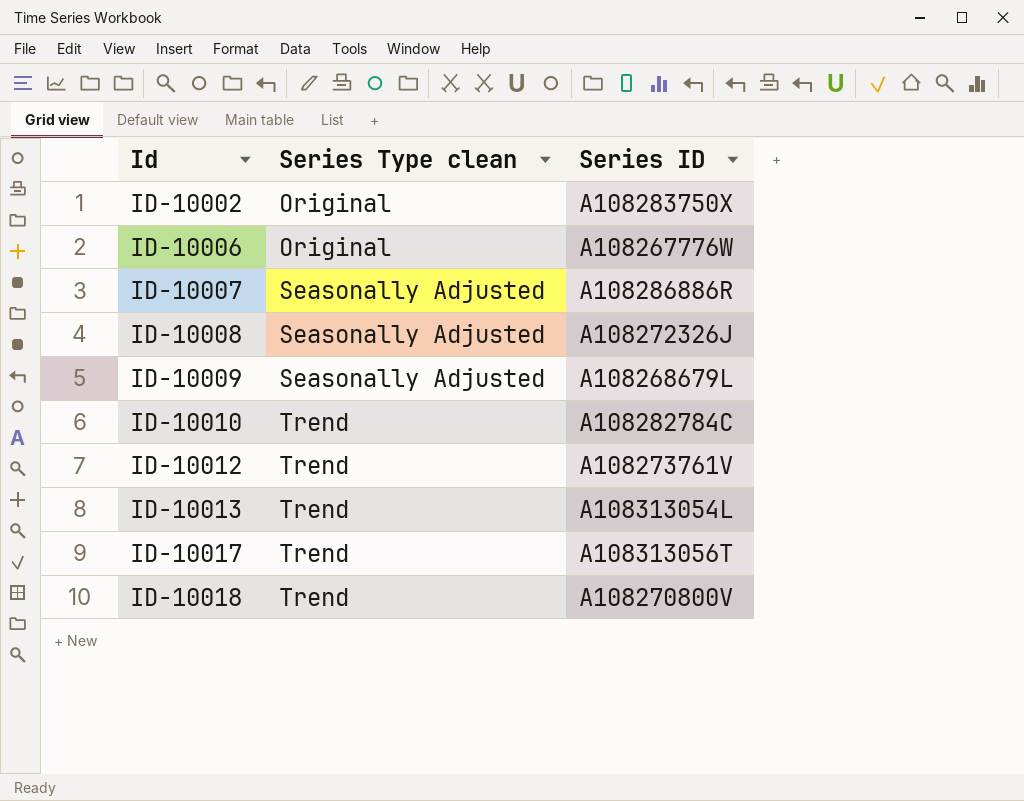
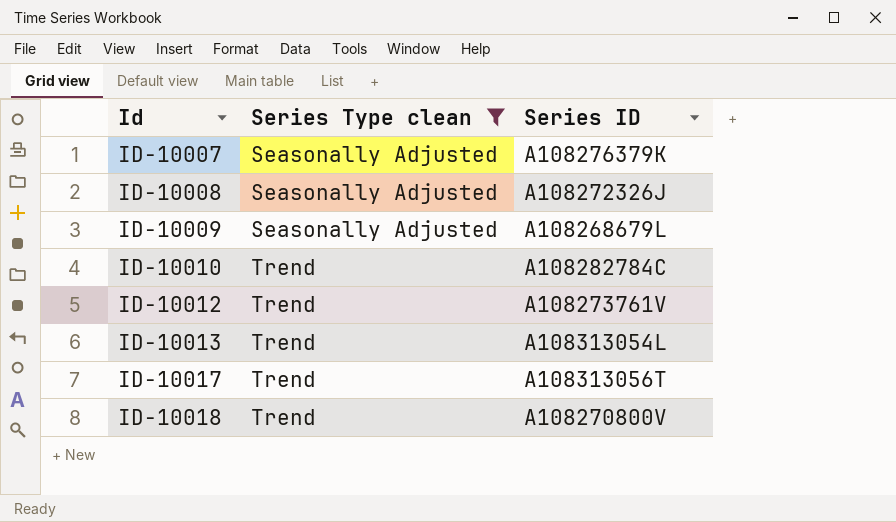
filter: none -> Series Type clean != Original
ID-10007 | Series ID: A108286886R -> A108276379K

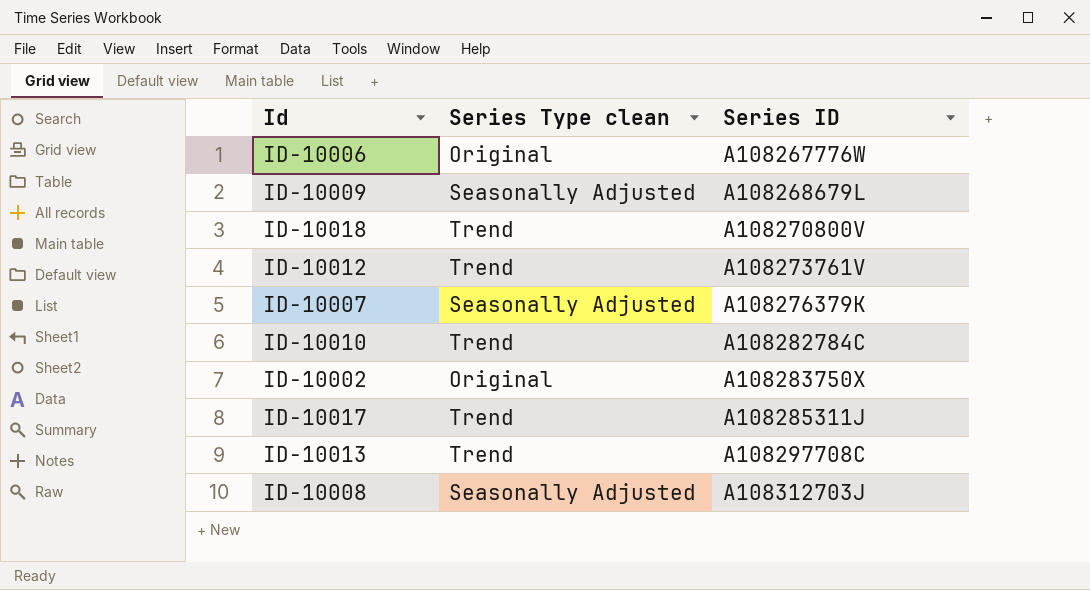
filter: Series Type clean != Original -> none
row order: Id ascending -> Series ID ascending
ID-10017 | Series ID: A108313056T -> A108285311J
ID-10013 | Series ID: A108313054L -> A108297708C
ID-10008 | Series ID: A108272326J -> A108312703J

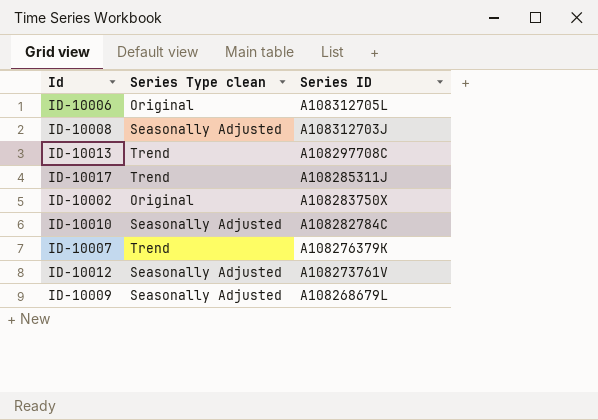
row order: Series ID ascending -> Series ID descending
row ID-10018: Trend | A108270800V -> none
ID-10006 | Series ID: A108267776W -> A108312705L
ID-10010 | Series Type clean: Trend -> Seasonally Adjusted
ID-10007 | Series Type clean: Seasonally Adjusted -> Trend
ID-10012 | Series Type clean: Trend -> Seasonally Adjusted

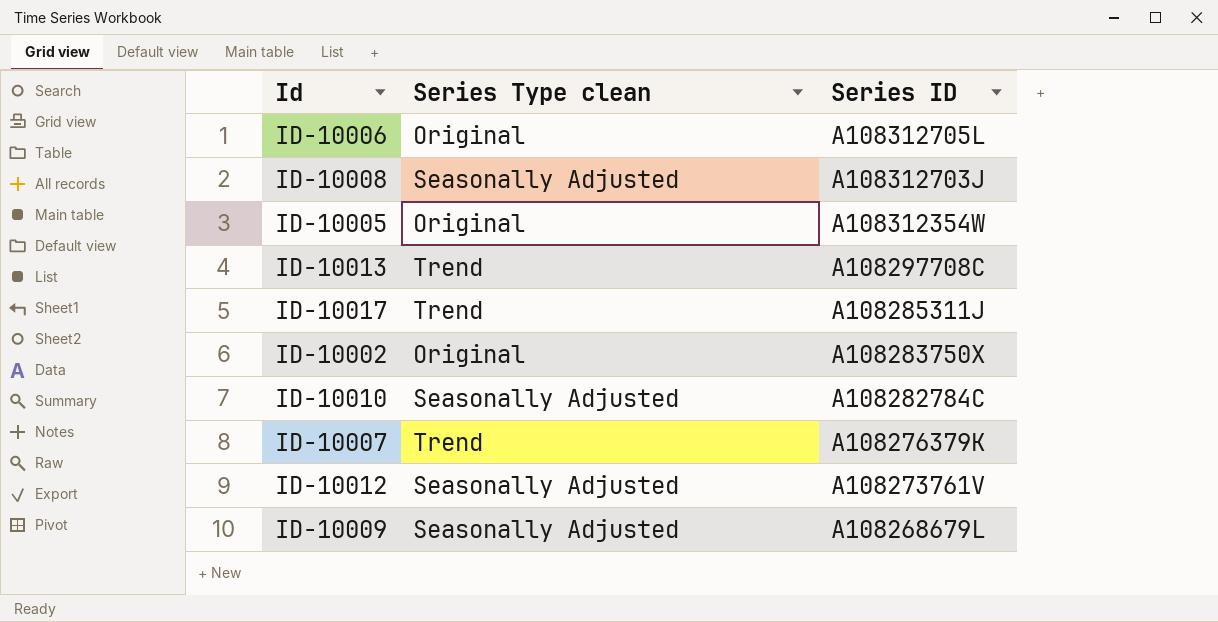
row ID-10005: none -> Original | A108312354W

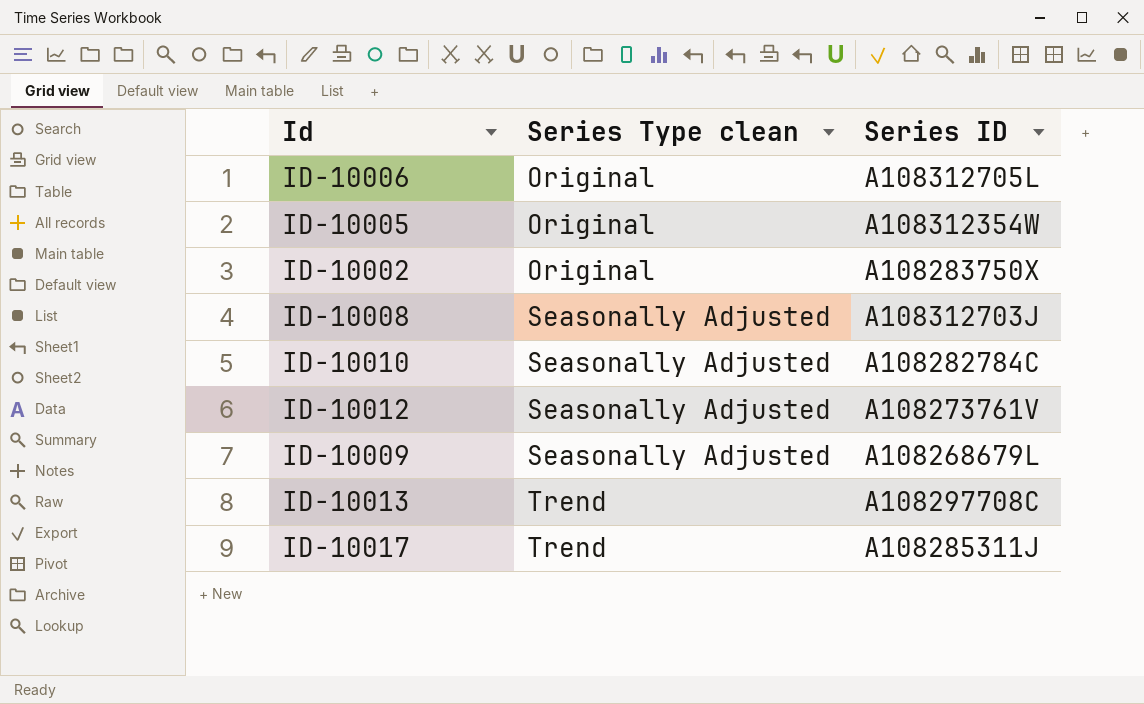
row order: Series ID descending -> Series Type clean ascending
row ID-10007: Trend | A108276379K -> none

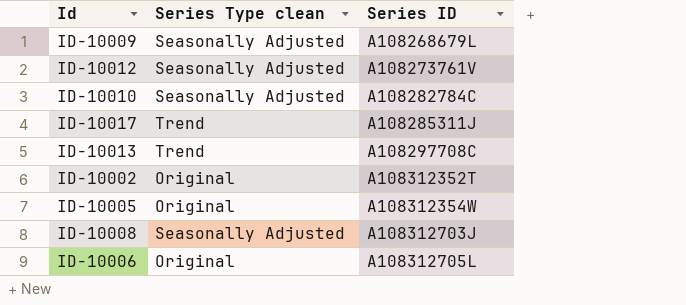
row order: Series Type clean ascending -> Series ID ascending
ID-10002 | Series ID: A108283750X -> A108312352T

